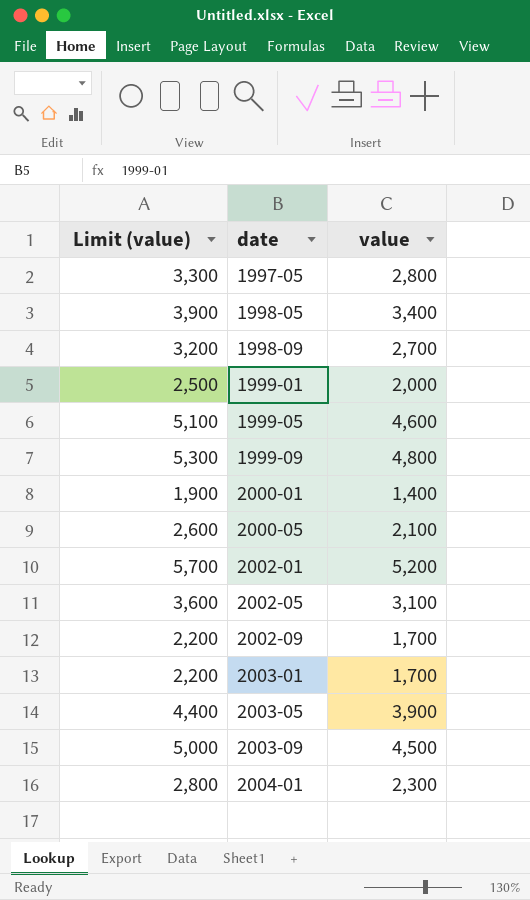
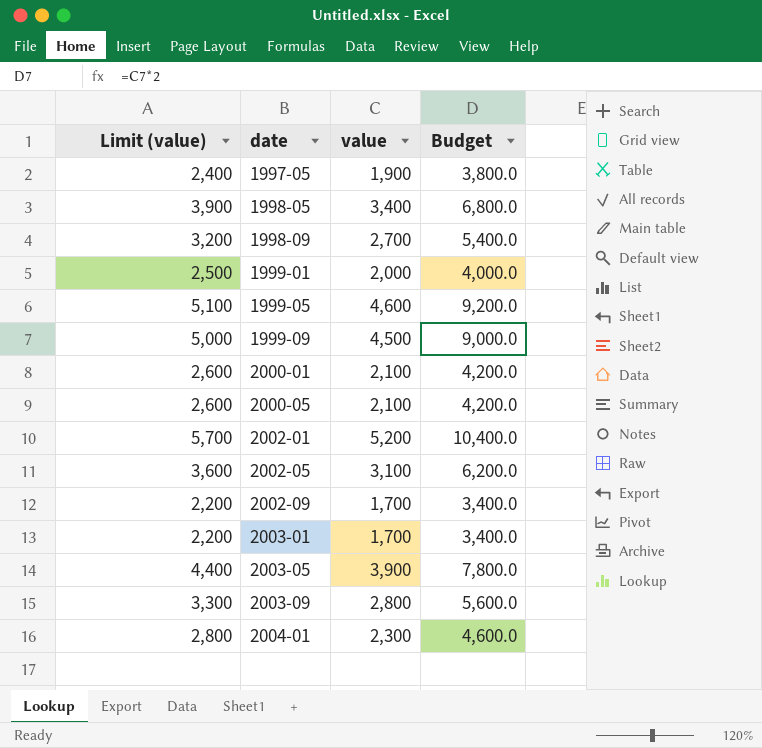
column Budget | formula: none -> [value] * 2
1997-05 | Limit (value): 3,300 -> 2,400
1997-05 | value: 2,800 -> 1,900
1999-09 | Limit (value): 5,300 -> 5,000
1999-09 | value: 4,800 -> 4,500
2000-01 | Limit (value): 1,900 -> 2,600
2000-01 | value: 1,400 -> 2,100
2003-09 | Limit (value): 5,000 -> 3,300
2003-09 | value: 4,500 -> 2,800

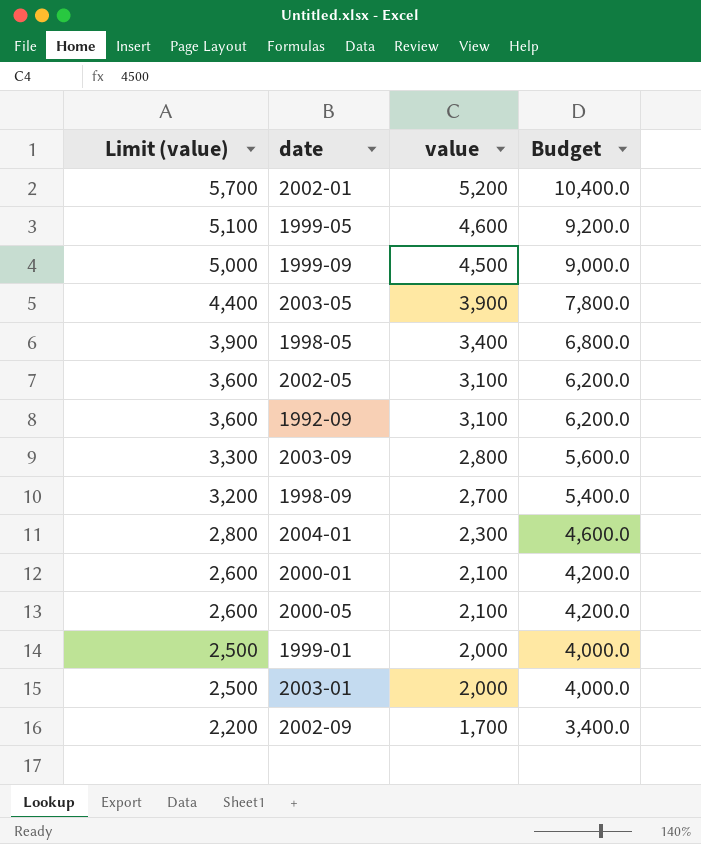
row order: date ascending -> Limit (value) descending
row 1997-05: 2,400 | 1,900 | 3,800.0 -> none
row 1992-09: none -> 3,600 | 3,100 | 6,200.0
2003-01 | Limit (value): 2,200 -> 2,500
2003-01 | value: 1,700 -> 2,000
2003-01 | Budget: 3,400.0 -> 4,000.0

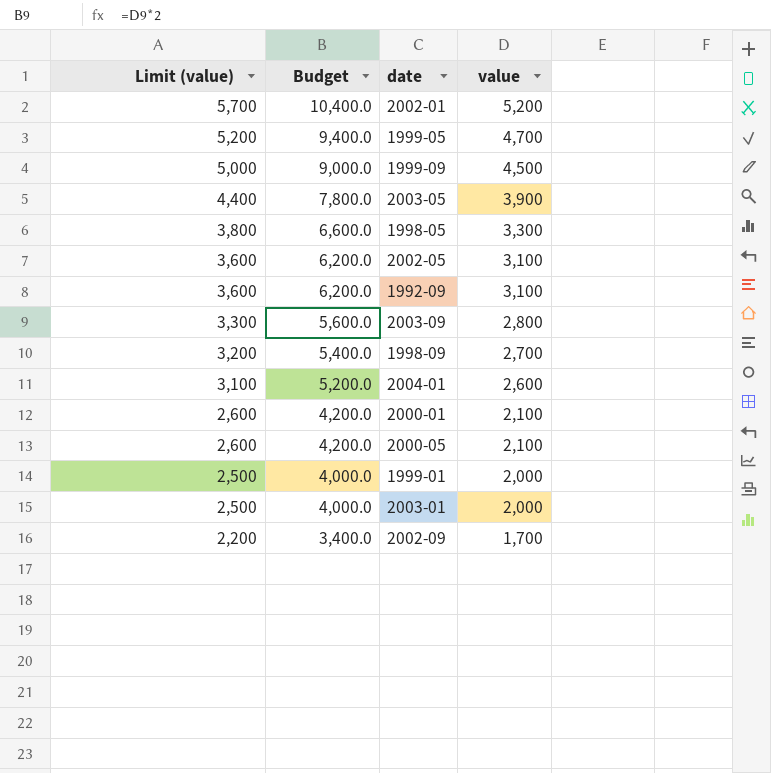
column Budget | position: 4 -> 2
1999-05 | Limit (value): 5,100 -> 5,200
1999-05 | Budget: 9,200.0 -> 9,400.0
1999-05 | value: 4,600 -> 4,700
1998-05 | Limit (value): 3,900 -> 3,800
1998-05 | Budget: 6,800.0 -> 6,600.0
1998-05 | value: 3,400 -> 3,300
2004-01 | Limit (value): 2,800 -> 3,100
2004-01 | Budget: 4,600.0 -> 5,200.0
2004-01 | value: 2,300 -> 2,600

